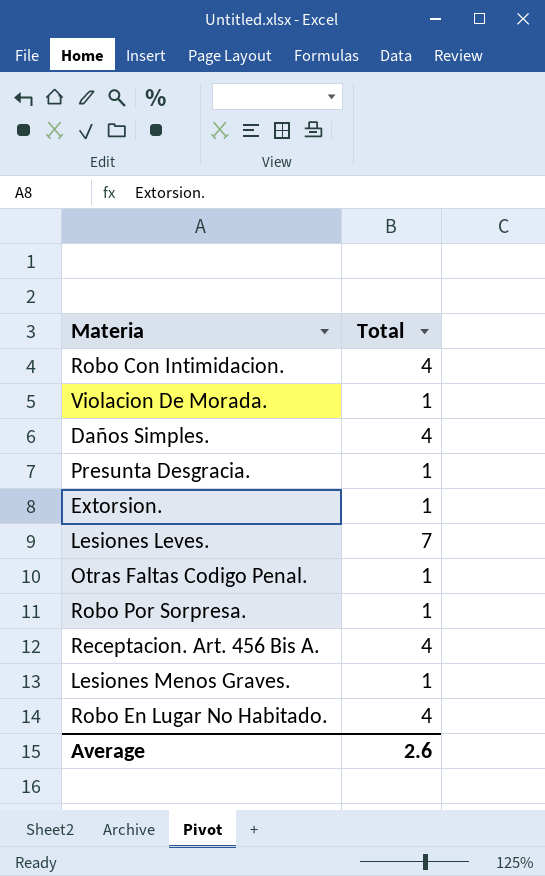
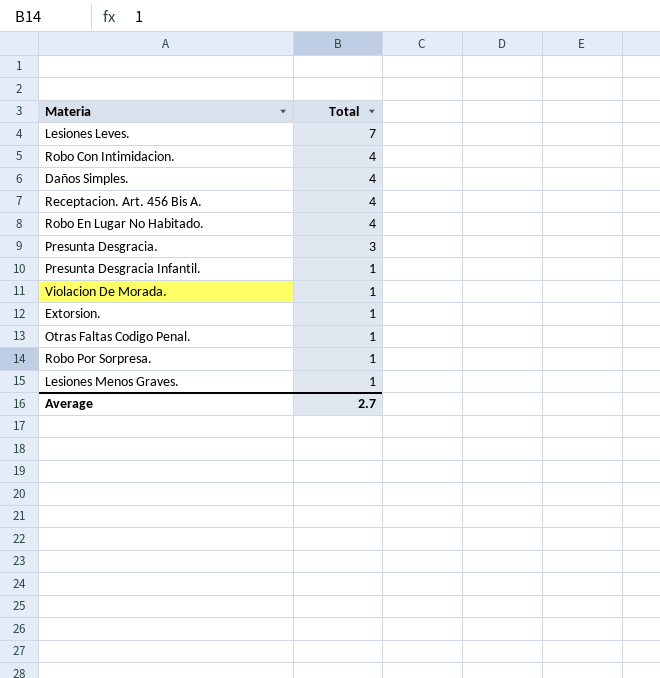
row order: none -> Total descending
Presunta Desgracia. | Total: 1 -> 3
row Presunta Desgracia Infantil.: none -> 1
Average | Total: 2.6 -> 2.7

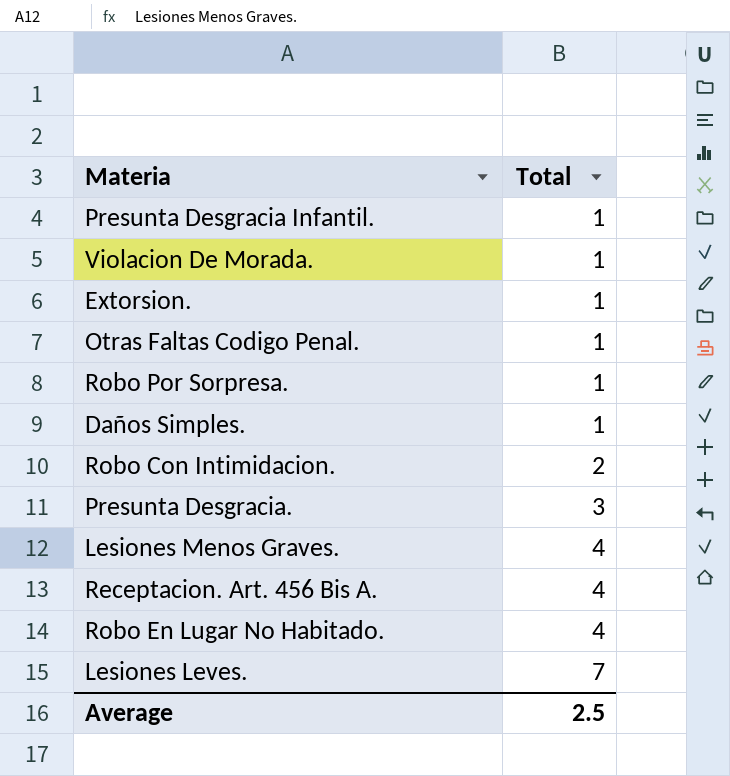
row order: Total descending -> Total ascending
Daños Simples. | Total: 4 -> 1
Robo Con Intimidacion. | Total: 4 -> 2
Lesiones Menos Graves. | Total: 1 -> 4
Average | Total: 2.7 -> 2.5

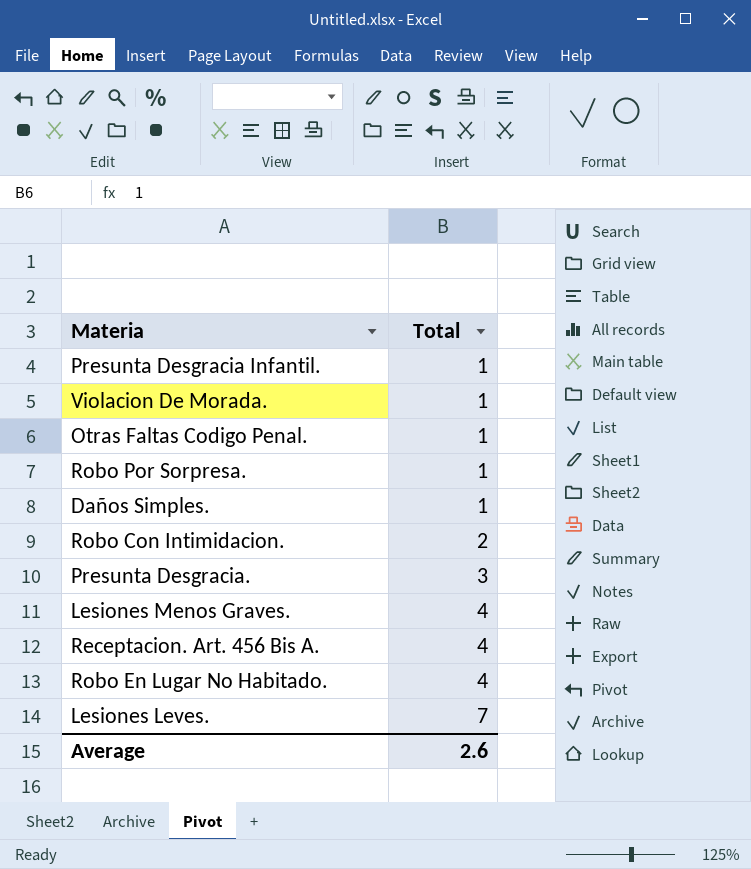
row Extorsion.: 1 -> none
Average | Total: 2.5 -> 2.6

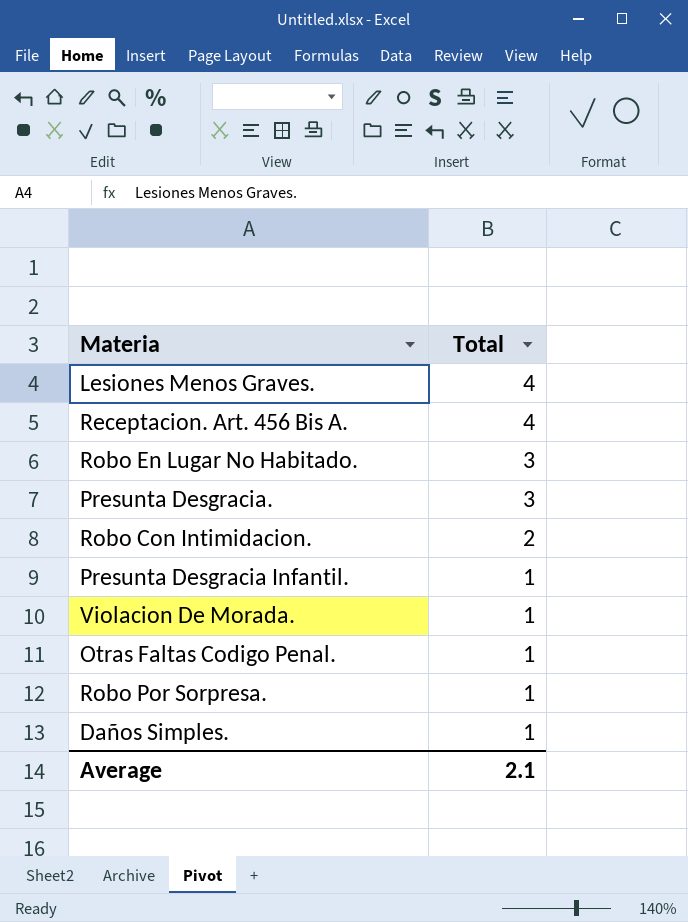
row order: Total ascending -> Total descending
row Lesiones Leves.: 7 -> none
Robo En Lugar No Habitado. | Total: 4 -> 3
Average | Total: 2.6 -> 2.1

